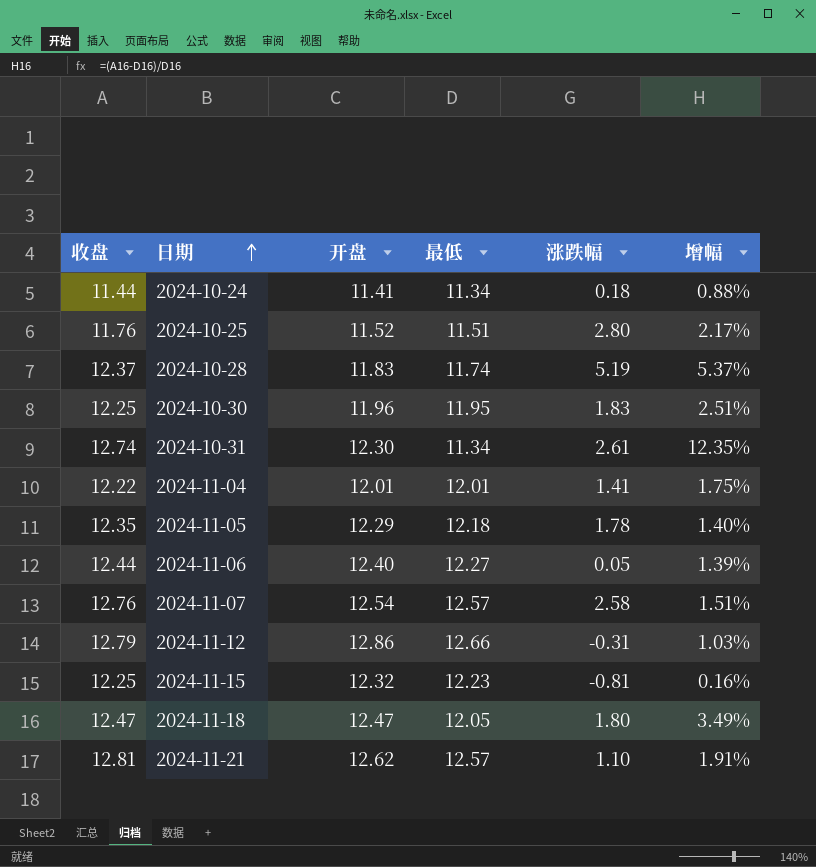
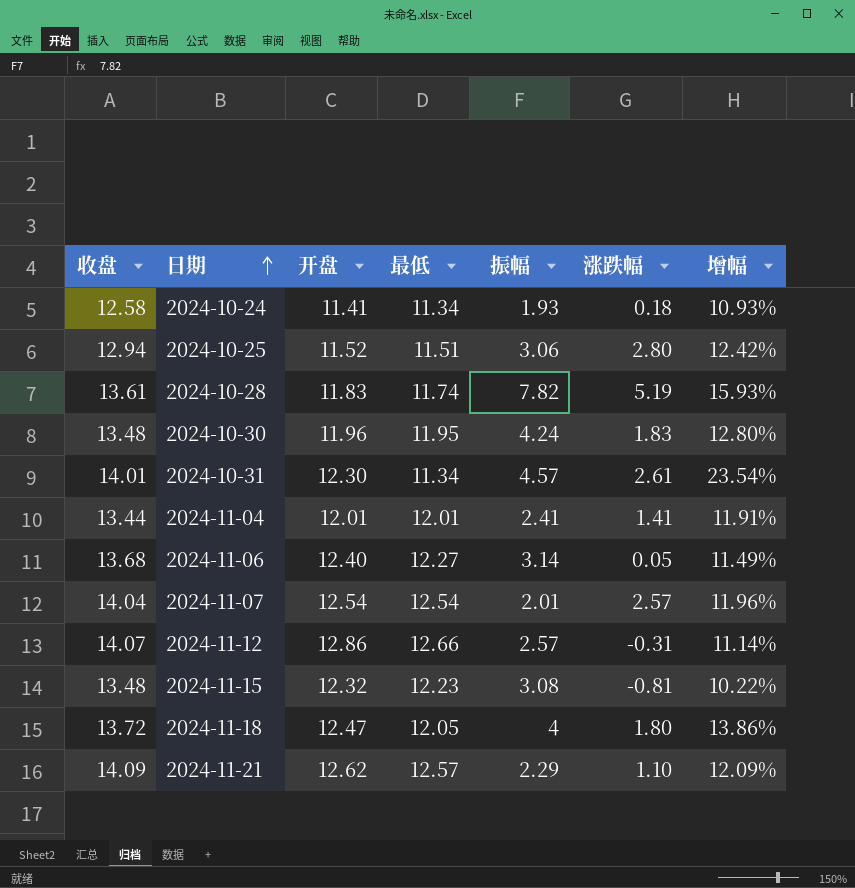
column 振幅 | position: none -> 5
row 2024-11-05: 12.35 | 12.29 | 12.18 | 1.78 | 1.40% -> none
2024-10-24 | 收盘: 11.44 -> 12.58
2024-10-24 | 增幅: 0.88% -> 10.93%
2024-10-25 | 收盘: 11.76 -> 12.94
2024-10-25 | 增幅: 2.17% -> 12.42%
2024-10-28 | 收盘: 12.37 -> 13.61
2024-10-28 | 增幅: 5.37% -> 15.93%
2024-10-30 | 收盘: 12.25 -> 13.48
2024-10-30 | 增幅: 2.51% -> 12.80%
2024-10-31 | 收盘: 12.74 -> 14.01
2024-10-31 | 增幅: 12.35% -> 23.54%
2024-11-04 | 收盘: 12.22 -> 13.44
2024-11-04 | 增幅: 1.75% -> 11.91%
2024-11-06 | 收盘: 12.44 -> 13.68
2024-11-06 | 增幅: 1.39% -> 11.49%
2024-11-07 | 收盘: 12.76 -> 14.04
2024-11-07 | 最低: 12.57 -> 12.54
2024-11-07 | 涨跌幅: 2.58 -> 2.57
2024-11-07 | 增幅: 1.51% -> 11.96%
2024-11-12 | 收盘: 12.79 -> 14.07
2024-11-12 | 增幅: 1.03% -> 11.14%
2024-11-15 | 收盘: 12.25 -> 13.48
2024-11-15 | 增幅: 0.16% -> 10.22%
2024-11-18 | 收盘: 12.47 -> 13.72
2024-11-18 | 增幅: 3.49% -> 13.86%
2024-11-21 | 收盘: 12.81 -> 14.09
2024-11-21 | 增幅: 1.91% -> 12.09%

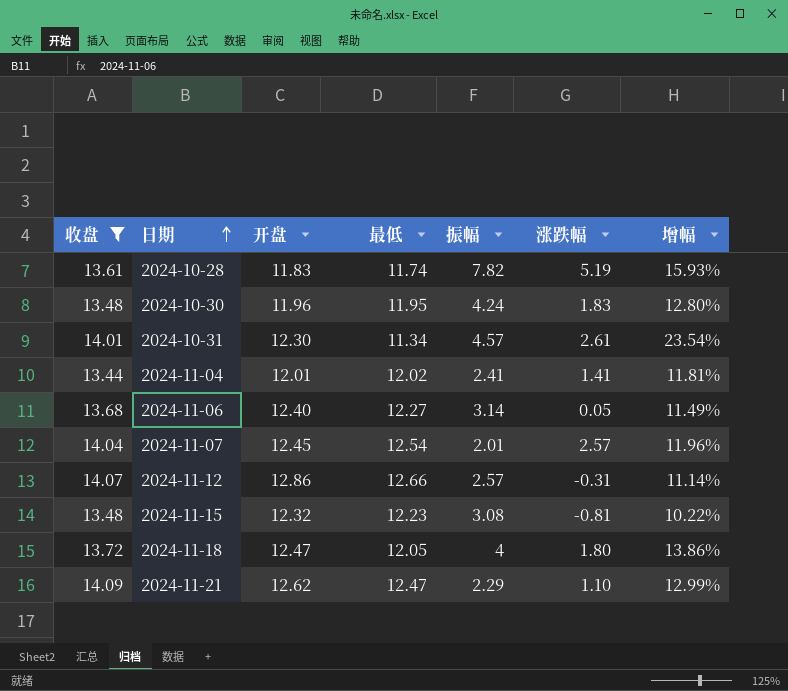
filter: none -> 收盘 >= 13.44
2024-11-04 | 最低: 12.01 -> 12.02
2024-11-04 | 增幅: 11.91% -> 11.81%
2024-11-07 | 开盘: 12.54 -> 12.45
2024-11-21 | 最低: 12.57 -> 12.47
2024-11-21 | 增幅: 12.09% -> 12.99%

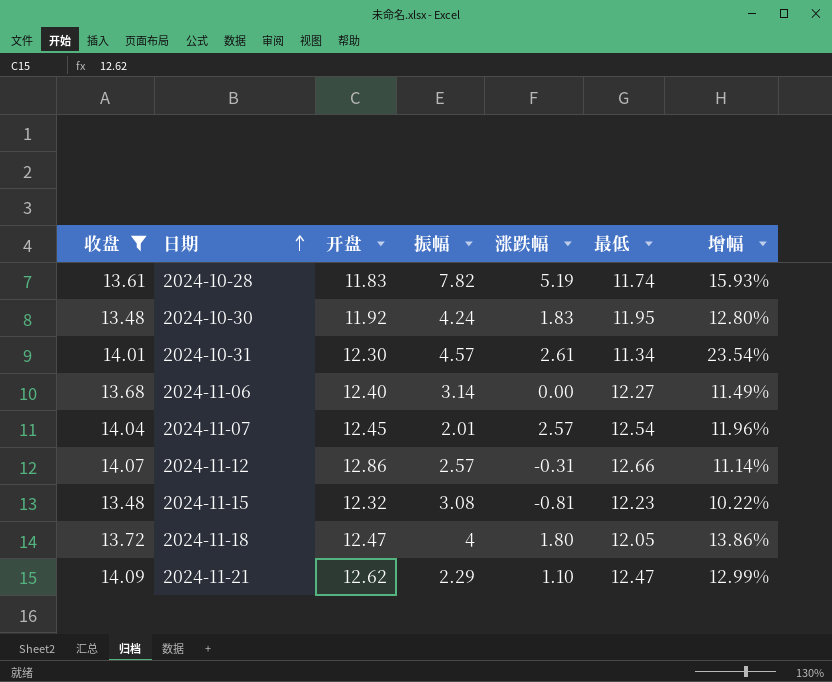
column 最低 | position: 4 -> 6
row 2024-11-04: 13.44 | 12.01 | 12.02 | 2.41 | 1.41 | 11.81% -> none
2024-10-30 | 开盘: 11.96 -> 11.92
2024-11-06 | 涨跌幅: 0.05 -> 0.00

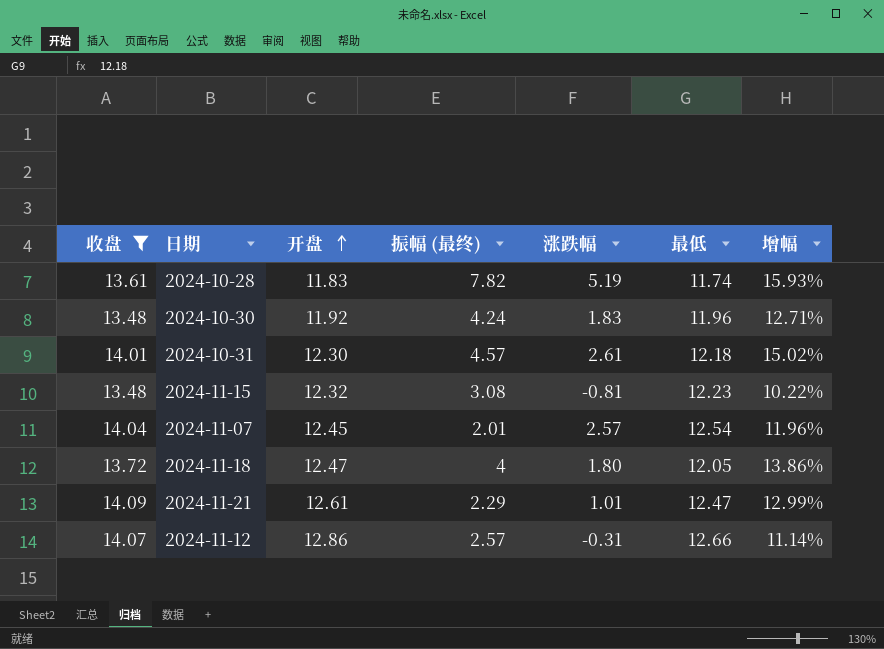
row order: 日期 ascending -> 开盘 ascending
column name: 振幅 -> 振幅 (最终)
row 2024-11-06: 13.68 | 12.40 | 3.14 | 0.00 | 12.27 | 11.49% -> none
2024-10-30 | 最低: 11.95 -> 11.96
2024-10-30 | 增幅: 12.80% -> 12.71%
2024-10-31 | 最低: 11.34 -> 12.18
2024-10-31 | 增幅: 23.54% -> 15.02%
2024-11-21 | 开盘: 12.62 -> 12.61
2024-11-21 | 涨跌幅: 1.10 -> 1.01

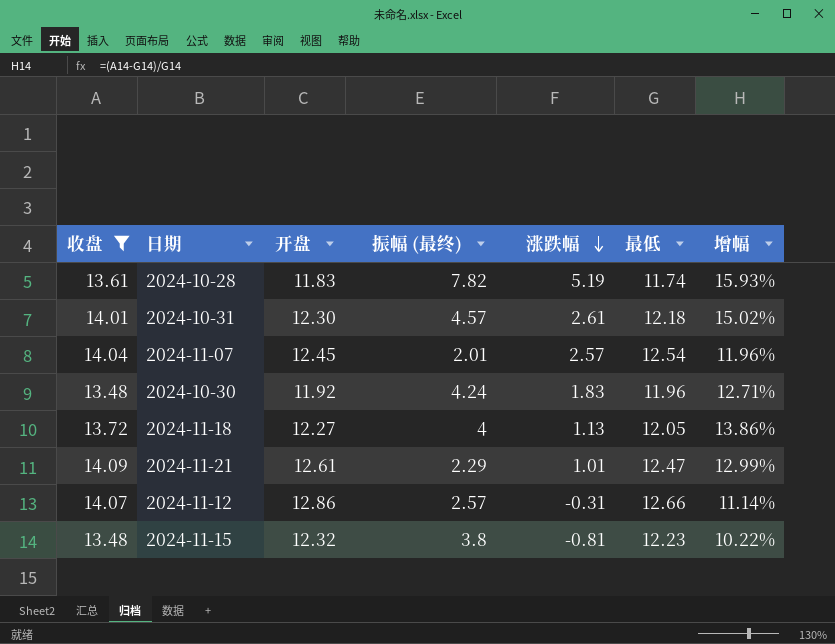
row order: 开盘 ascending -> 涨跌幅 descending
2024-11-18 | 开盘: 12.47 -> 12.27
2024-11-18 | 涨跌幅: 1.80 -> 1.13
2024-11-15 | 振幅 (最终): 3.08 -> 3.8

